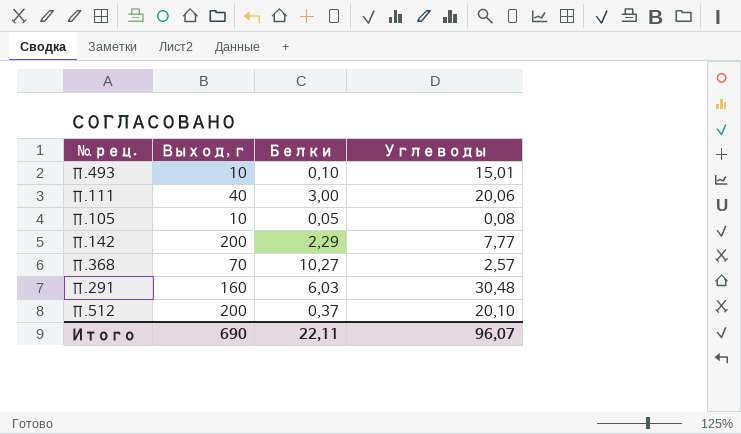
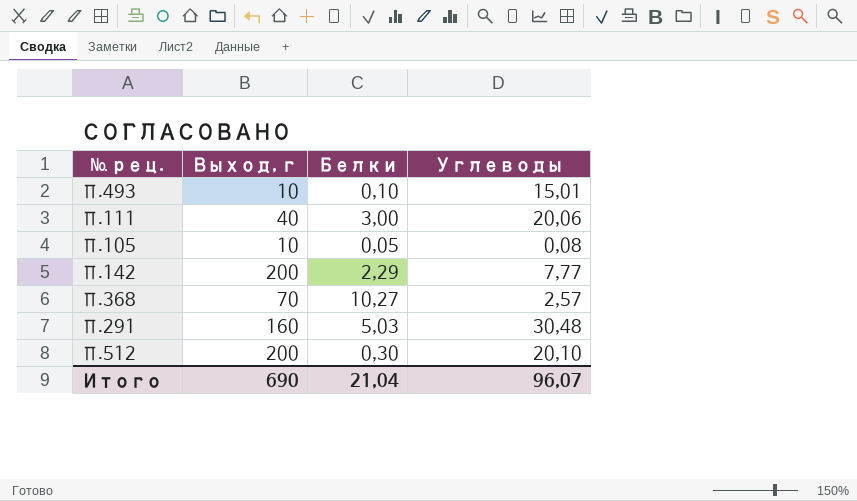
П.291 | Белки: 6,03 -> 5,03
П.512 | Белки: 0,37 -> 0,30
Итого | Белки: 22,11 -> 21,04

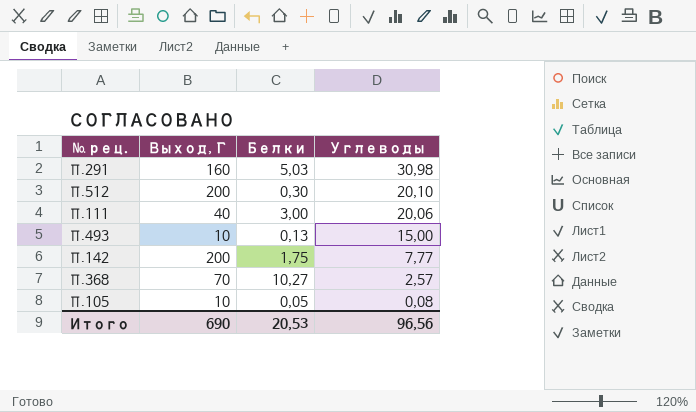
row order: none -> Углеводы descending
column name: Выход, г -> Выход, Г
П.291 | Углеводы: 30,48 -> 30,98
П.493 | Белки: 0,10 -> 0,13
П.493 | Углеводы: 15,01 -> 15,00
П.142 | Белки: 2,29 -> 1,75
Итого | Белки: 21,04 -> 20,53
Итого | Углеводы: 96,07 -> 96,56

